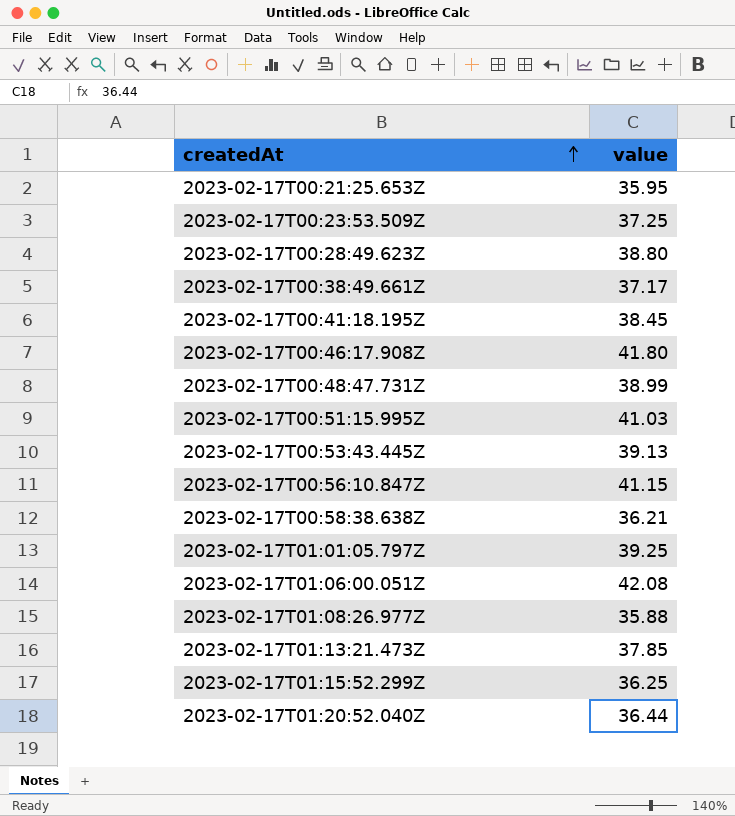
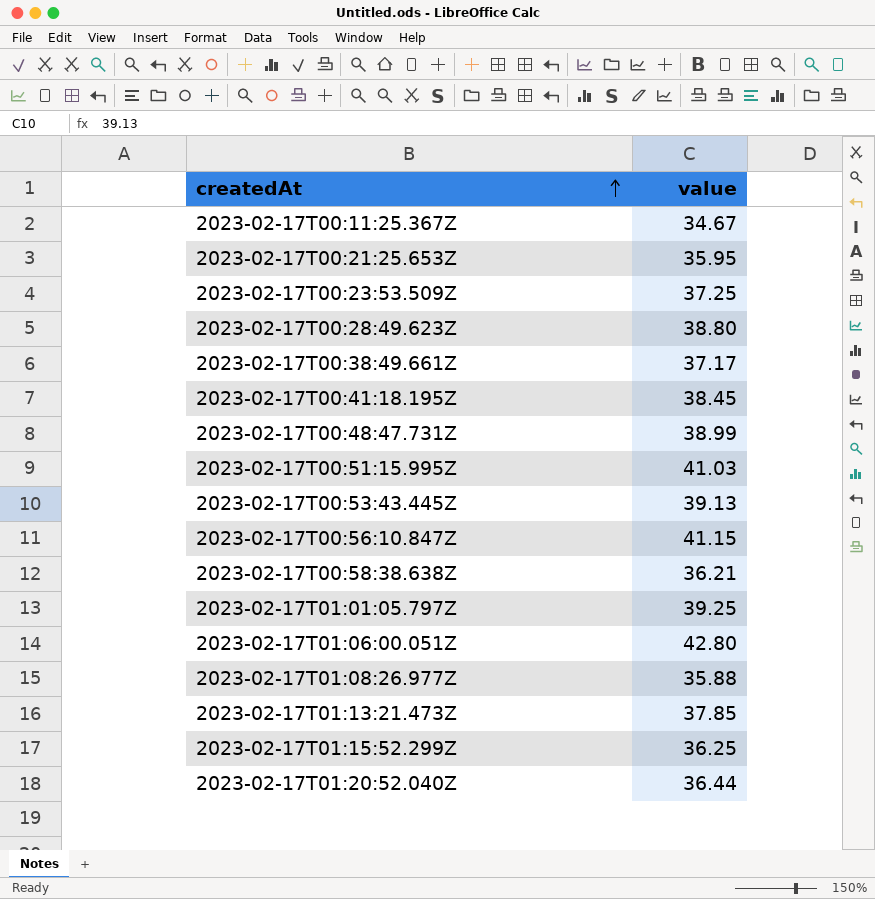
row 2023-02-17T00:46:17.908Z: 41.80 -> none
row 2023-02-17T00:11:25.367Z: none -> 34.67
2023-02-17T01:06:00.051Z | value: 42.08 -> 42.80

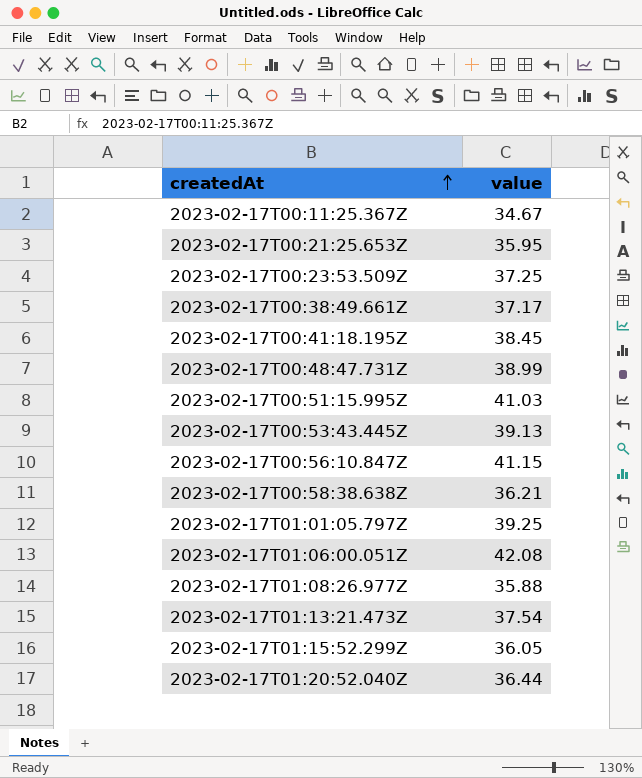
row 2023-02-17T00:28:49.623Z: 38.80 -> none
2023-02-17T01:06:00.051Z | value: 42.80 -> 42.08
2023-02-17T01:13:21.473Z | value: 37.85 -> 37.54
2023-02-17T01:15:52.299Z | value: 36.25 -> 36.05

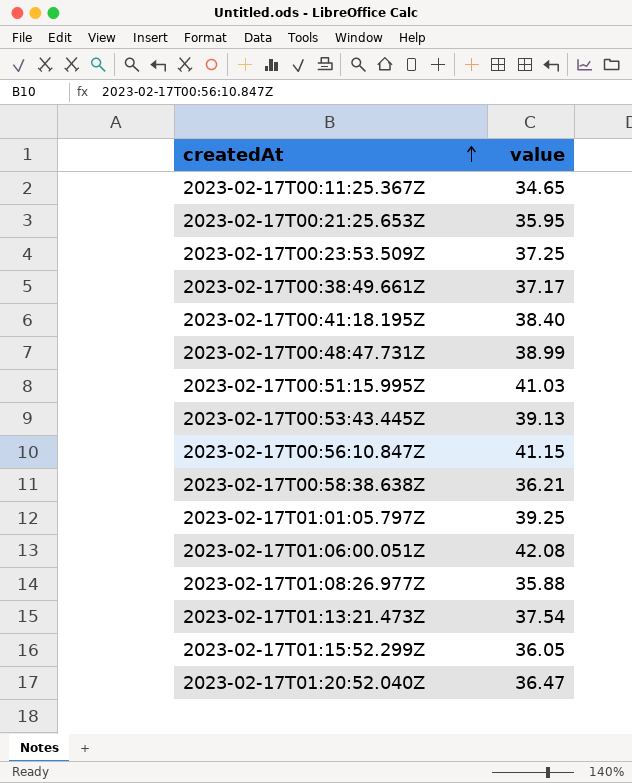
2023-02-17T00:11:25.367Z | value: 34.67 -> 34.65
2023-02-17T00:41:18.195Z | value: 38.45 -> 38.40
2023-02-17T01:20:52.040Z | value: 36.44 -> 36.47

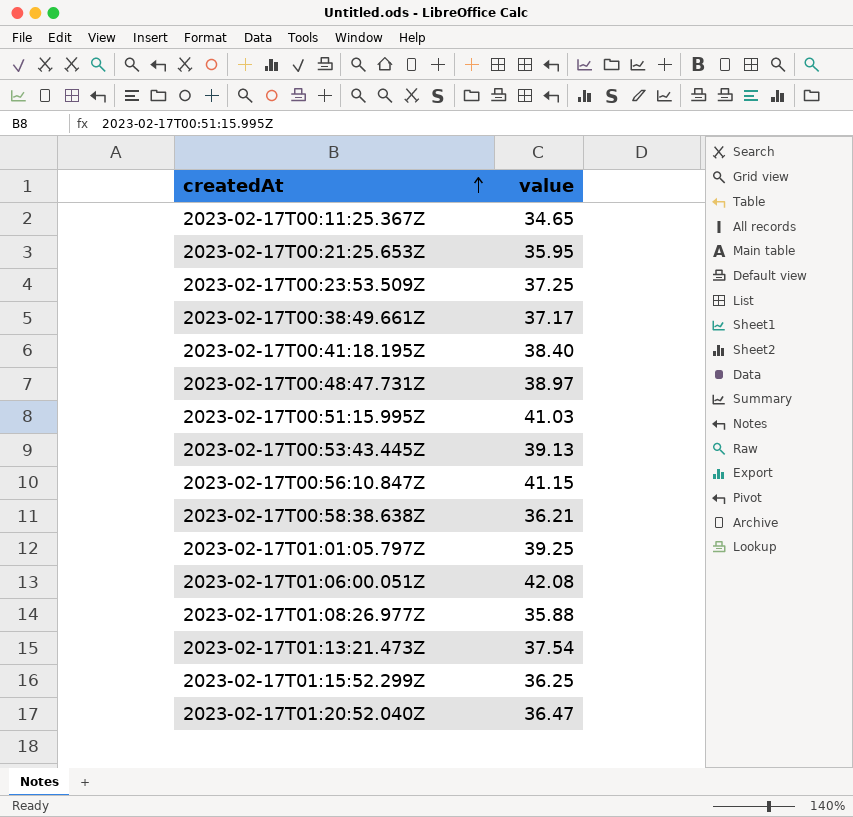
2023-02-17T00:48:47.731Z | value: 38.99 -> 38.97
2023-02-17T01:15:52.299Z | value: 36.05 -> 36.25

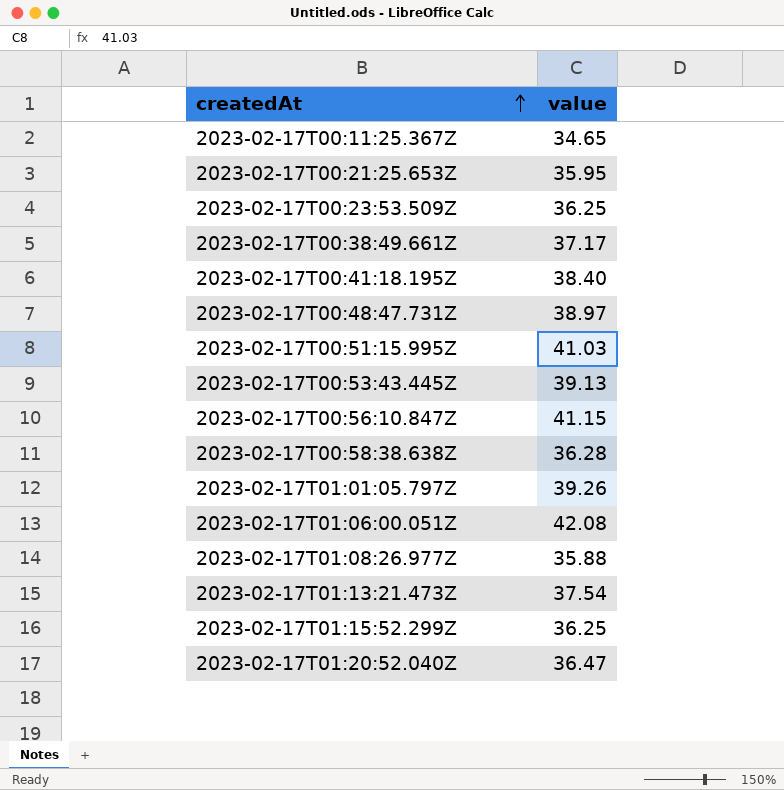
2023-02-17T00:23:53.509Z | value: 37.25 -> 36.25
2023-02-17T00:58:38.638Z | value: 36.21 -> 36.28
2023-02-17T01:01:05.797Z | value: 39.25 -> 39.26

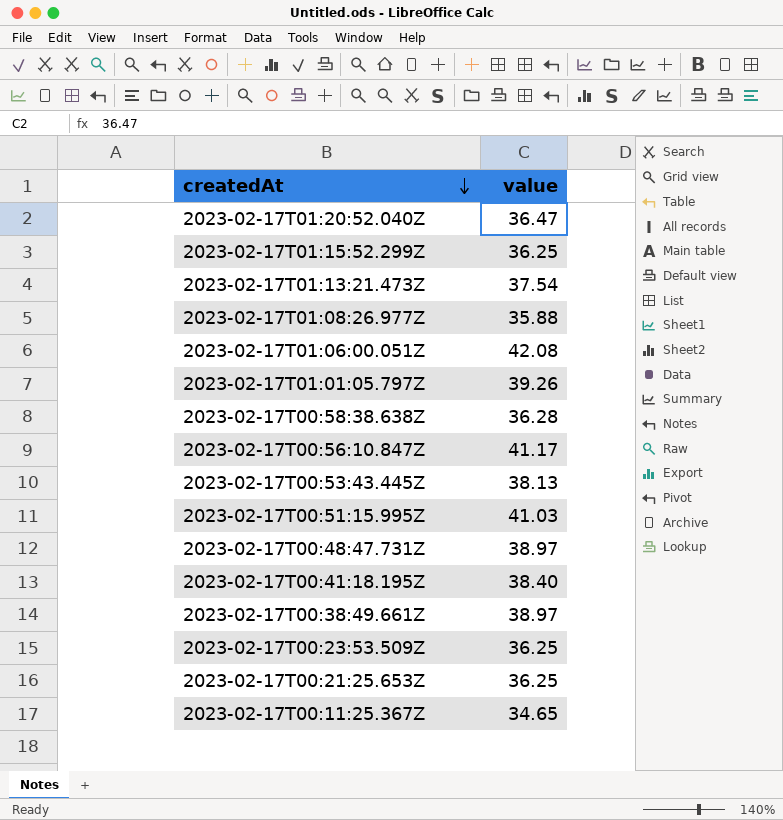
row order: createdAt ascending -> createdAt descending
2023-02-17T00:56:10.847Z | value: 41.15 -> 41.17
2023-02-17T00:53:43.445Z | value: 39.13 -> 38.13
2023-02-17T00:38:49.661Z | value: 37.17 -> 38.97
2023-02-17T00:21:25.653Z | value: 35.95 -> 36.25

